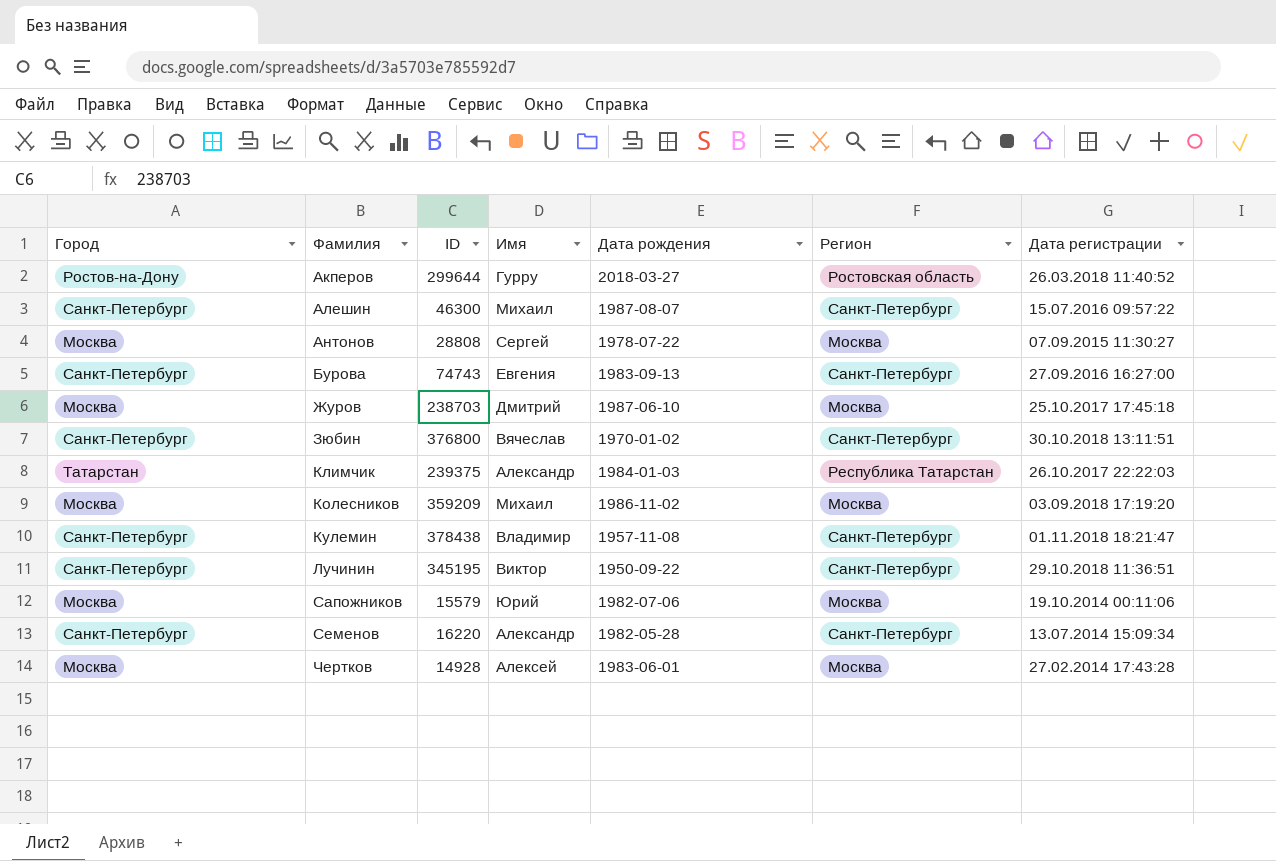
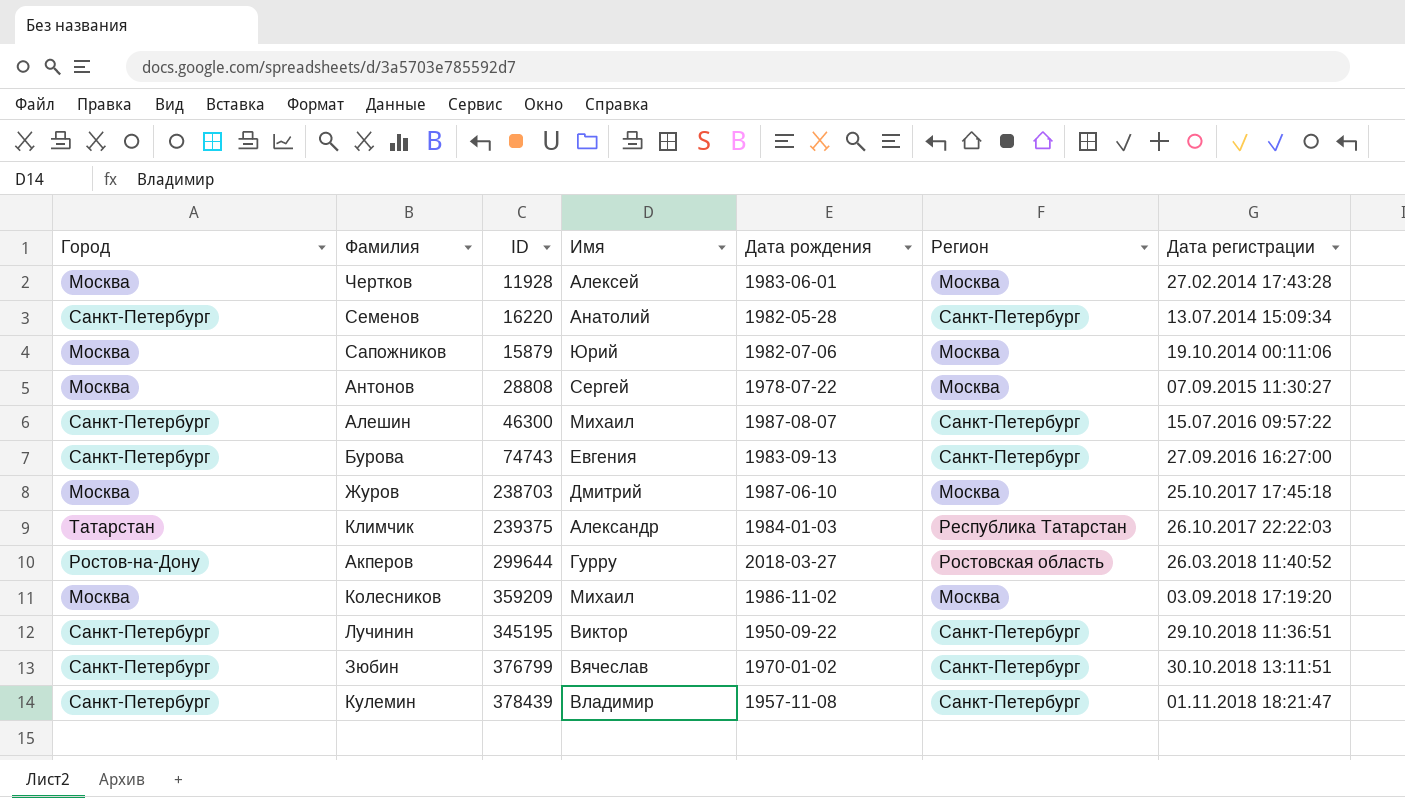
row order: Фамилия ascending -> Дата регистрации ascending
Чертков | ID: 14928 -> 11928
Семенов | Имя: Александр -> Анатолий
Сапожников | ID: 15579 -> 15879
Зюбин | ID: 376800 -> 376799
Кулемин | ID: 378438 -> 378439

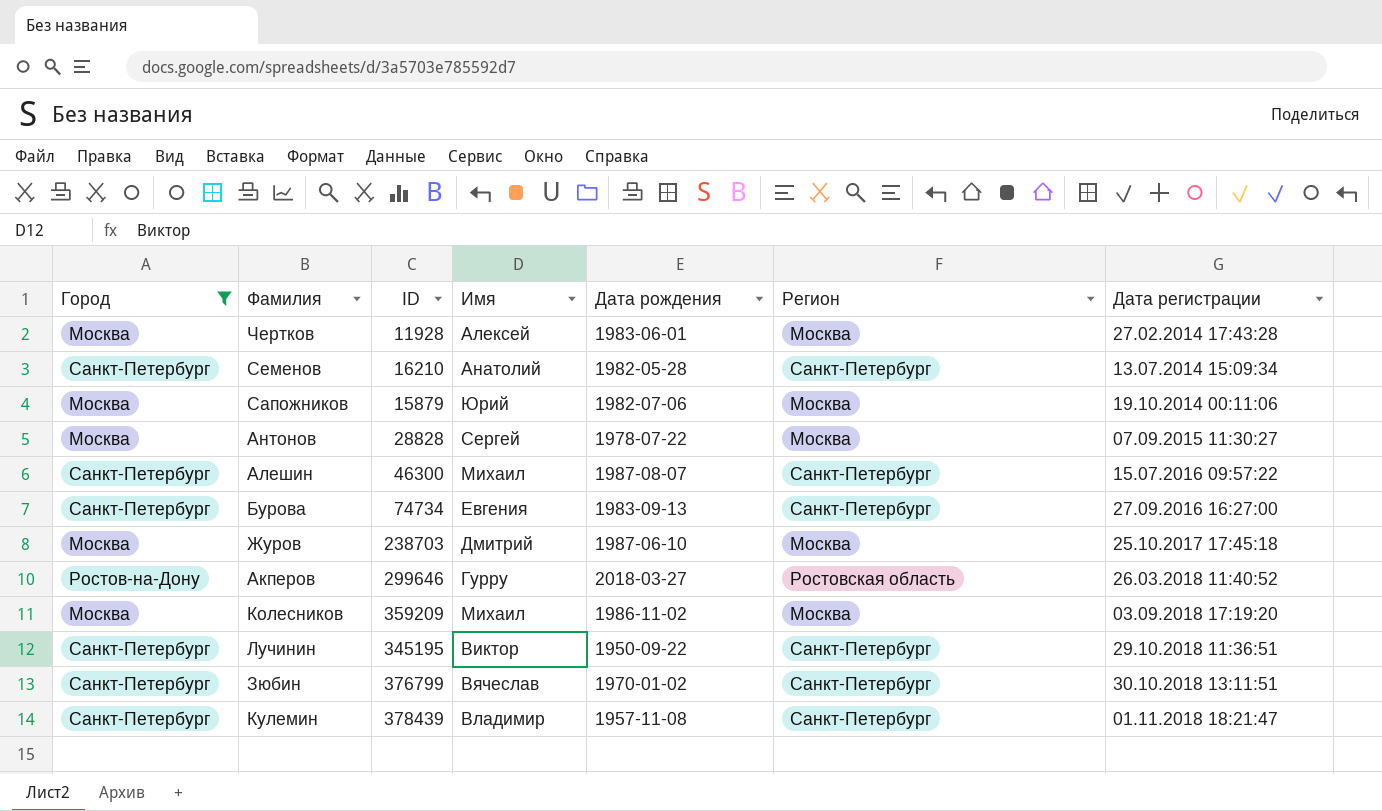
filter: none -> Город != Татарстан
Семенов | ID: 16220 -> 16210
Антонов | ID: 28808 -> 28828
Бурова | ID: 74743 -> 74734
Акперов | ID: 299644 -> 299646

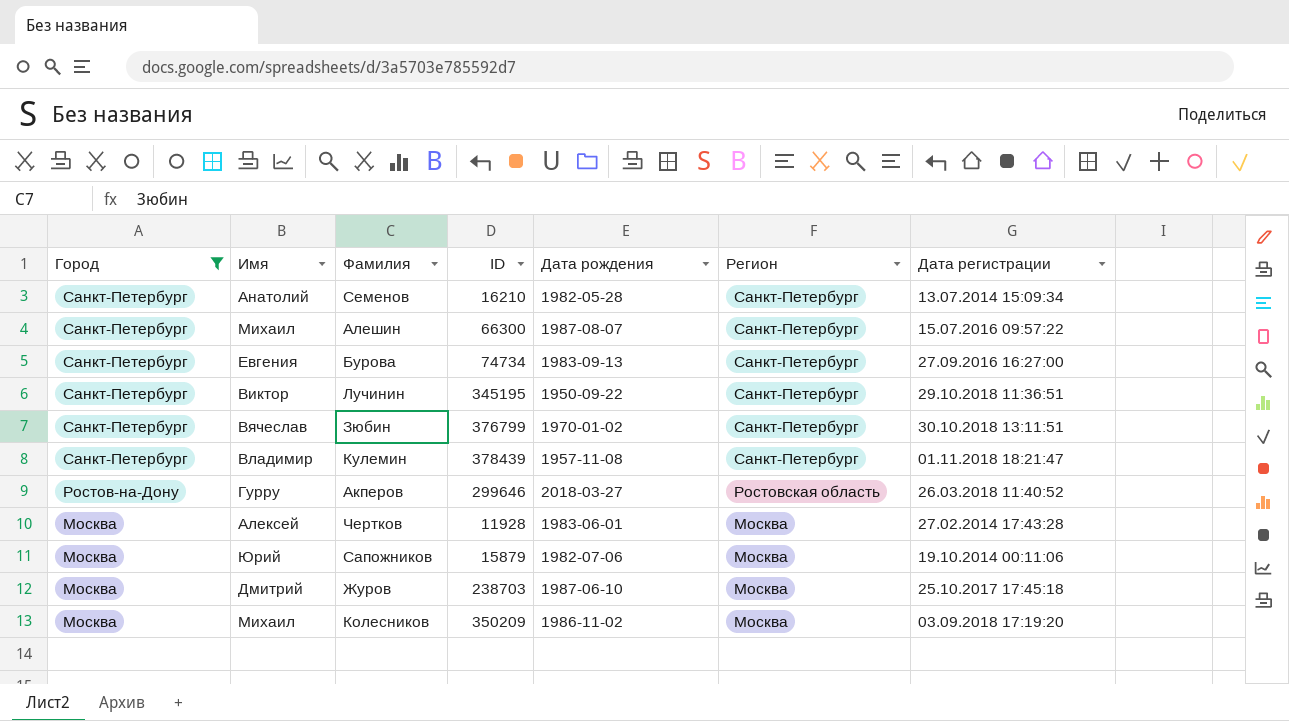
row order: Дата регистрации ascending -> Город descending
column Имя | position: 4 -> 2
row Антонов: Москва | 28828 | Сергей | 1978-07-22 | Москва | 07.09.2015 11:30:27 -> none
Алешин | ID: 46300 -> 66300
Колесников | ID: 359209 -> 350209

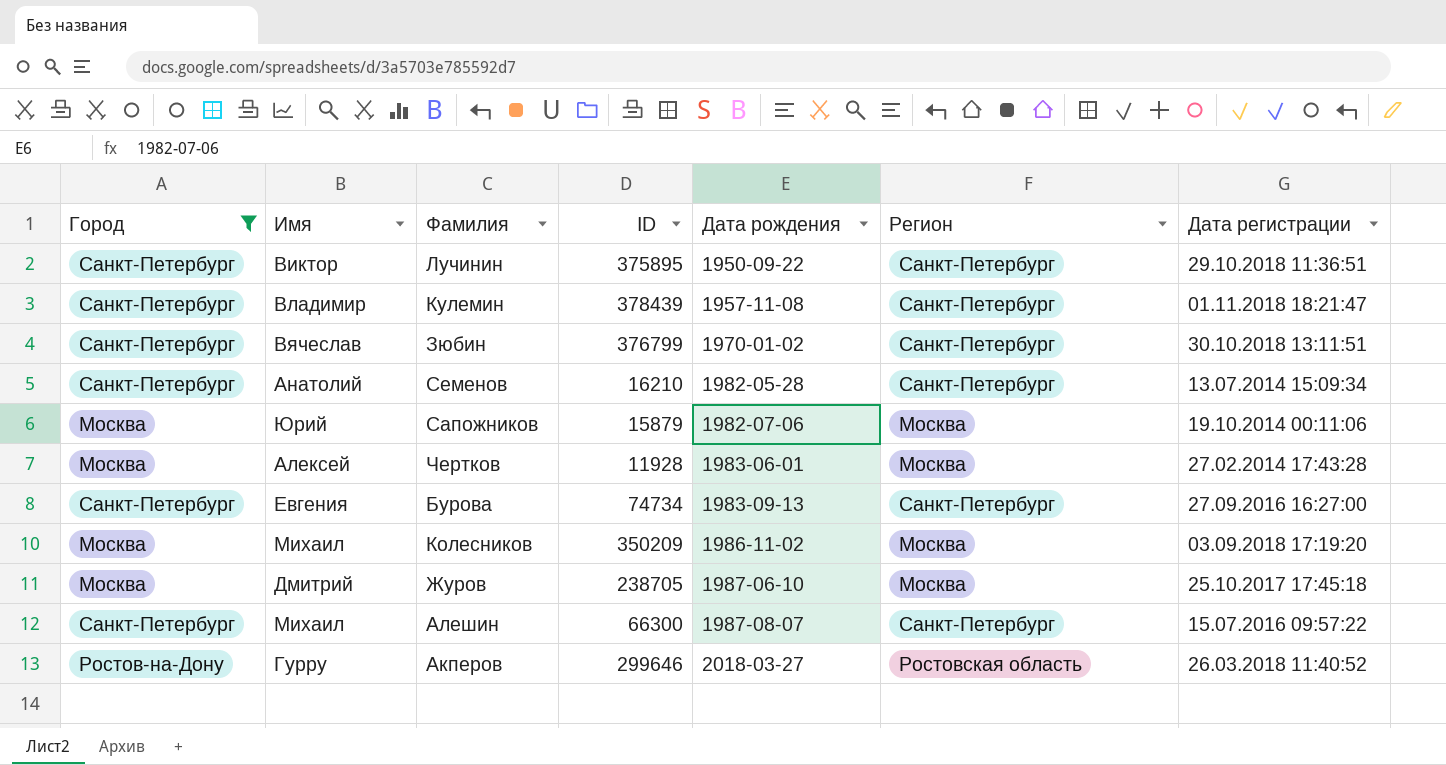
row order: Город descending -> Дата рождения ascending
Лучинин | ID: 345195 -> 375895
Журов | ID: 238703 -> 238705

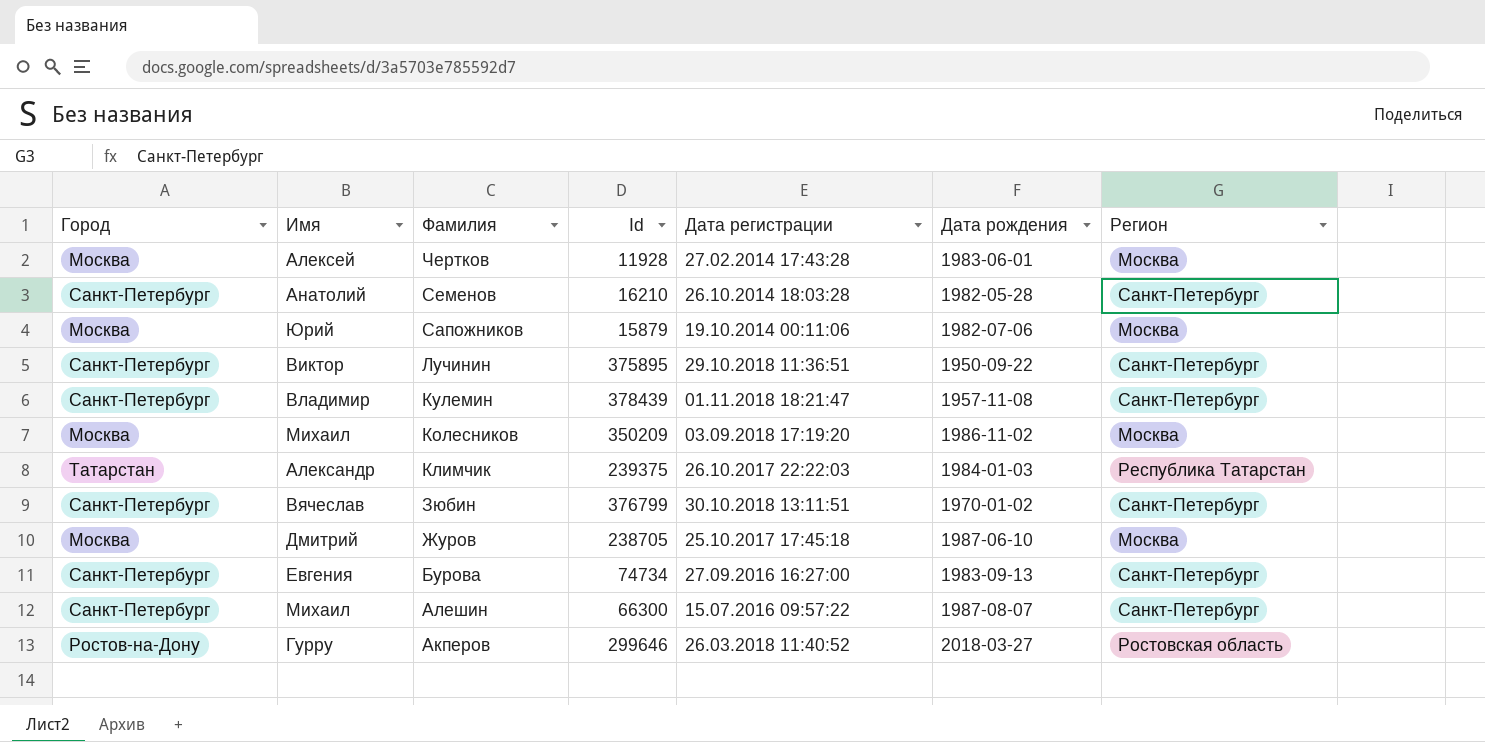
filter: Город != Татарстан -> none
row order: Дата рождения ascending -> Фамилия descending
column name: ID -> Id
column Дата регистрации | position: 7 -> 5
Семенов | Дата регистрации: 13.07.2014 15:09:34 -> 26.10.2014 18:03:28

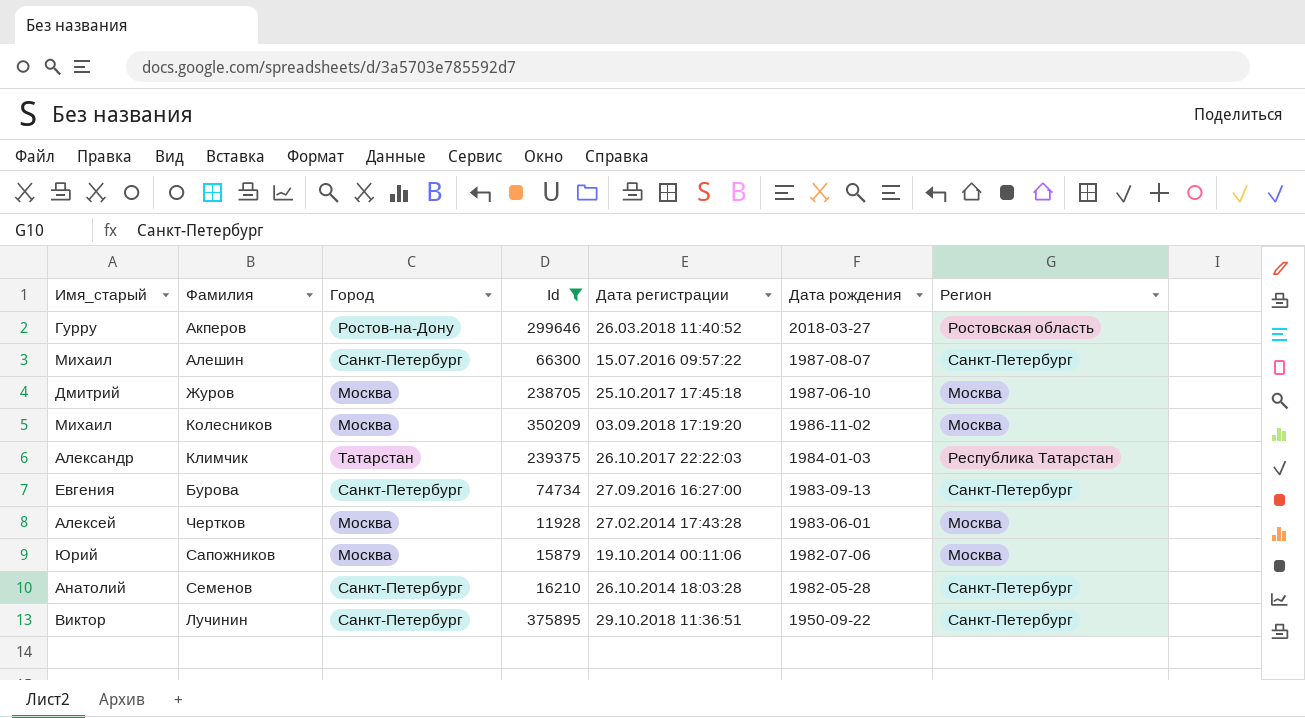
filter: none -> Id <= 375895
row order: Фамилия descending -> Дата рождения descending
column name: Имя -> Имя_старый
column Город | position: 1 -> 3

